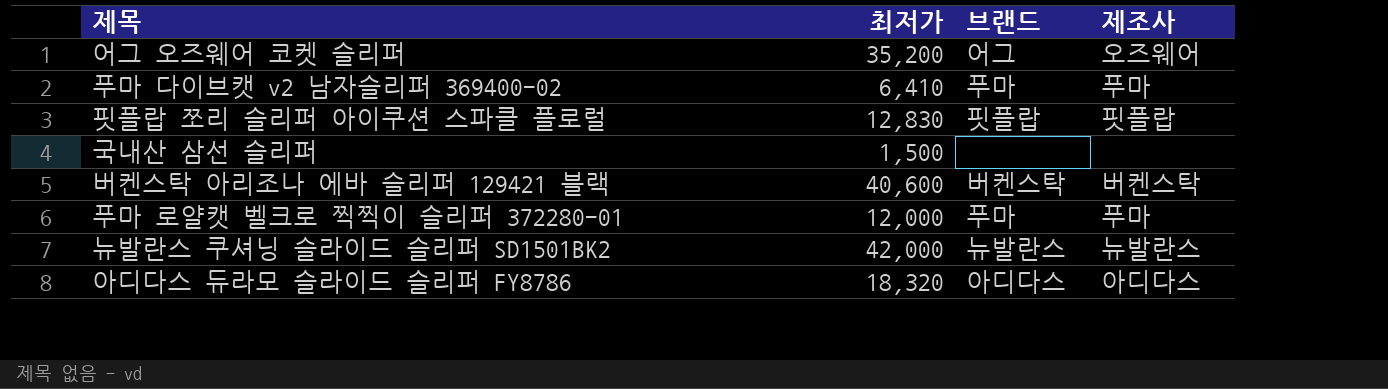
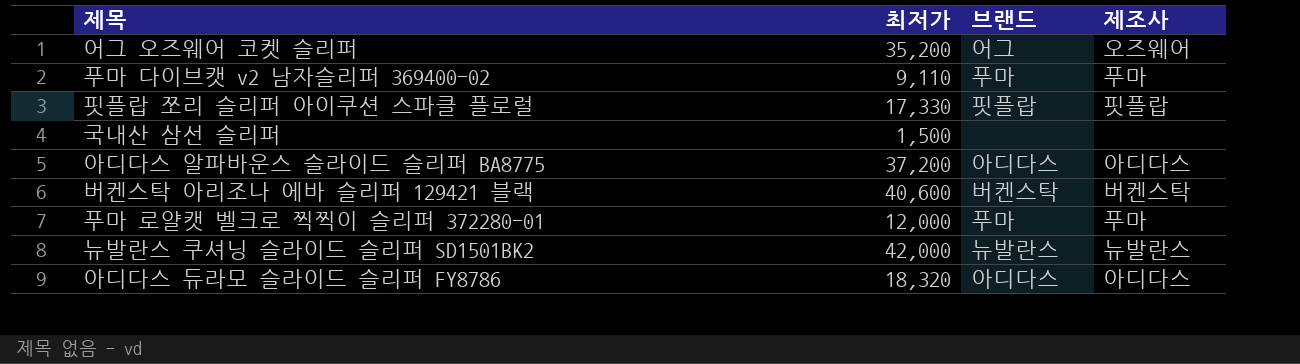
푸마 다이브캣 v2 남자슬리퍼 369400-02 | 최저가: 6,410 -> 9,110
핏플랍 쪼리 슬리퍼 아이쿠션 스파클 플로럴 | 최저가: 12,830 -> 17,330
row 아디다스 알파바운스 슬라이드 슬리퍼 BA8775: none -> 37,200 | 아디다스 | 아디다스

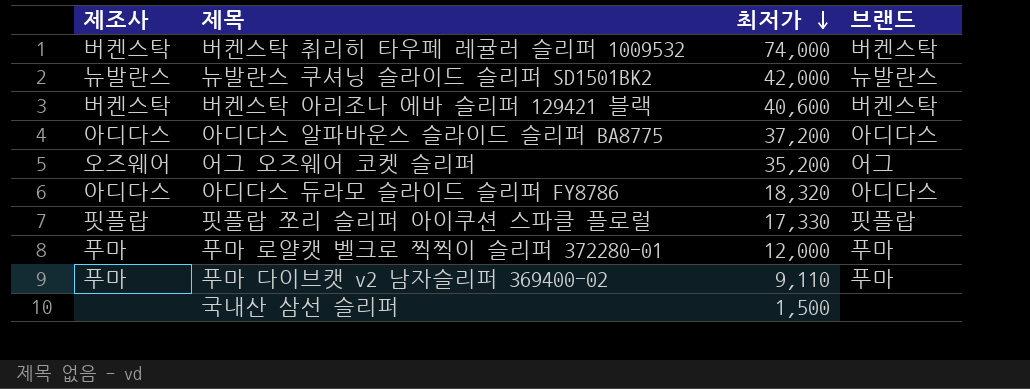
row order: none -> 최저가 descending
column 제조사 | position: 4 -> 1
row 버켄스탁 취리히 타우페 레귤러 슬리퍼 1009532: none -> 버켄스탁 | 74,000 | 버켄스탁

